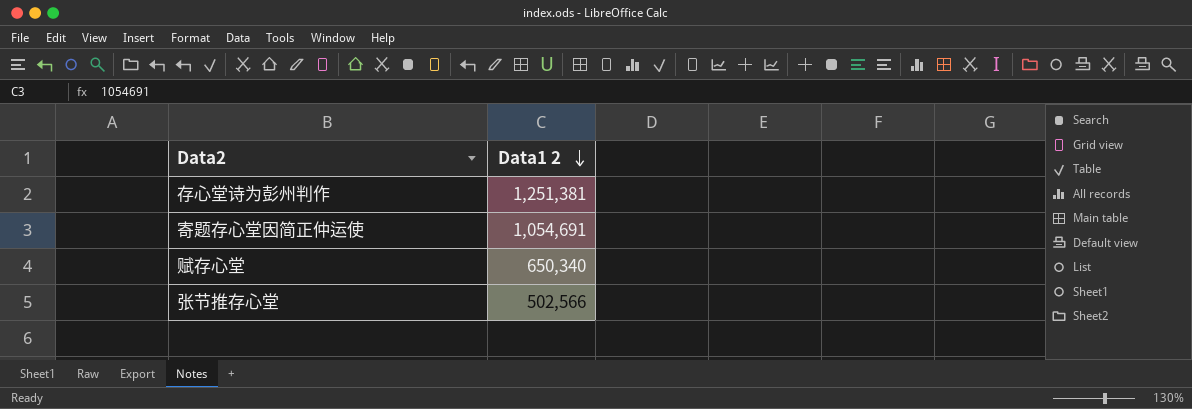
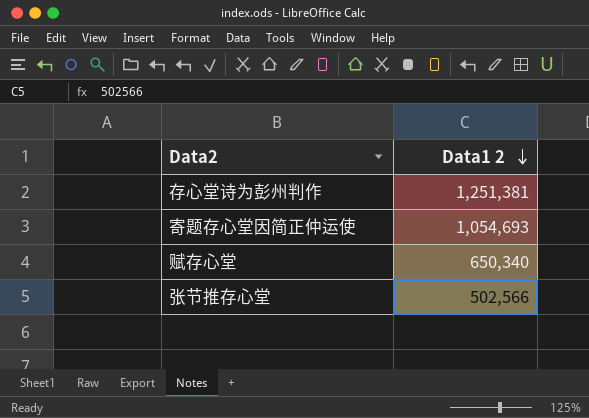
寄题存心堂因简正仲运使 | Data1 2: 1,054,691 -> 1,054,693

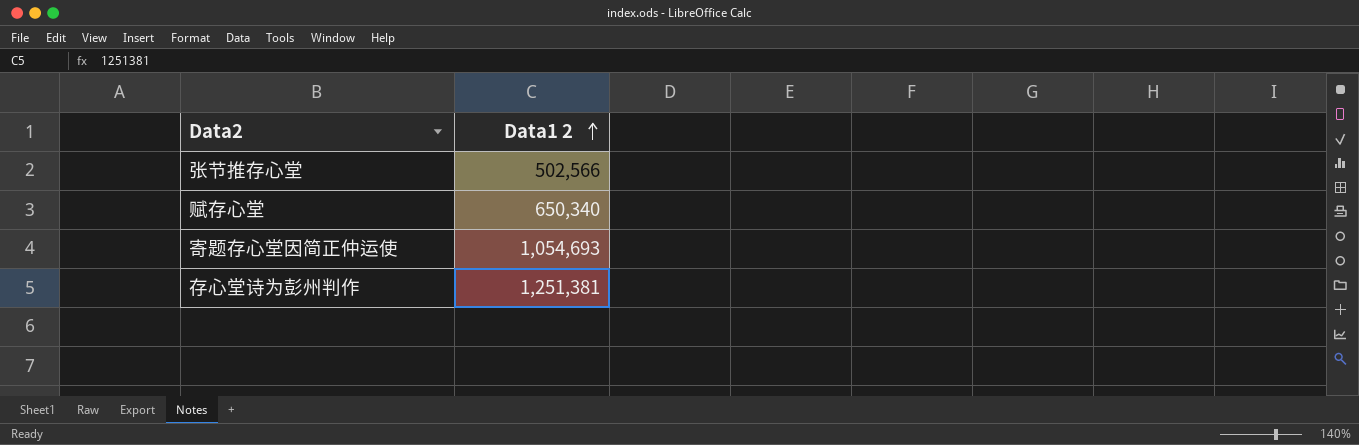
row order: Data1 2 descending -> Data1 2 ascending

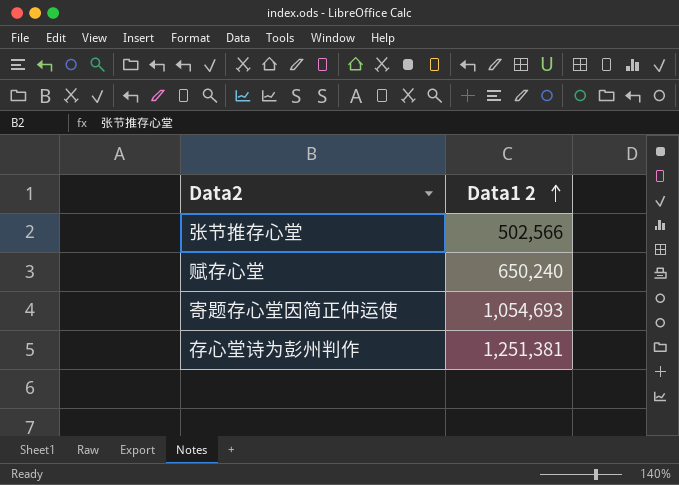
赋存心堂 | Data1 2: 650,340 -> 650,240

